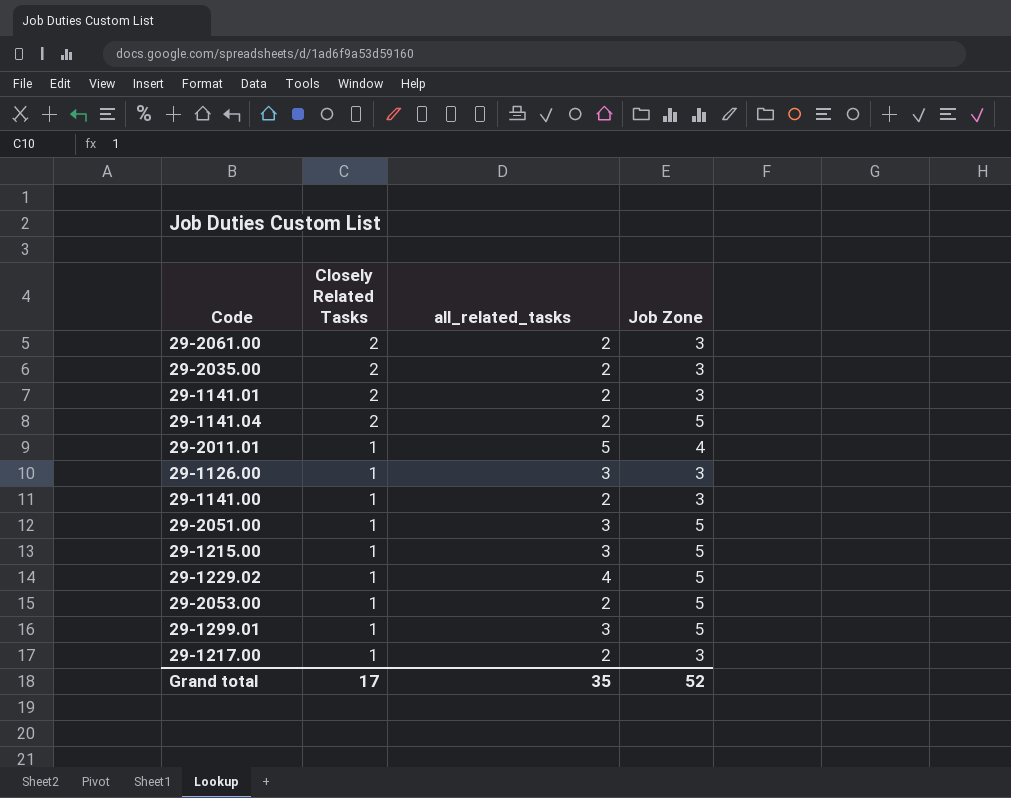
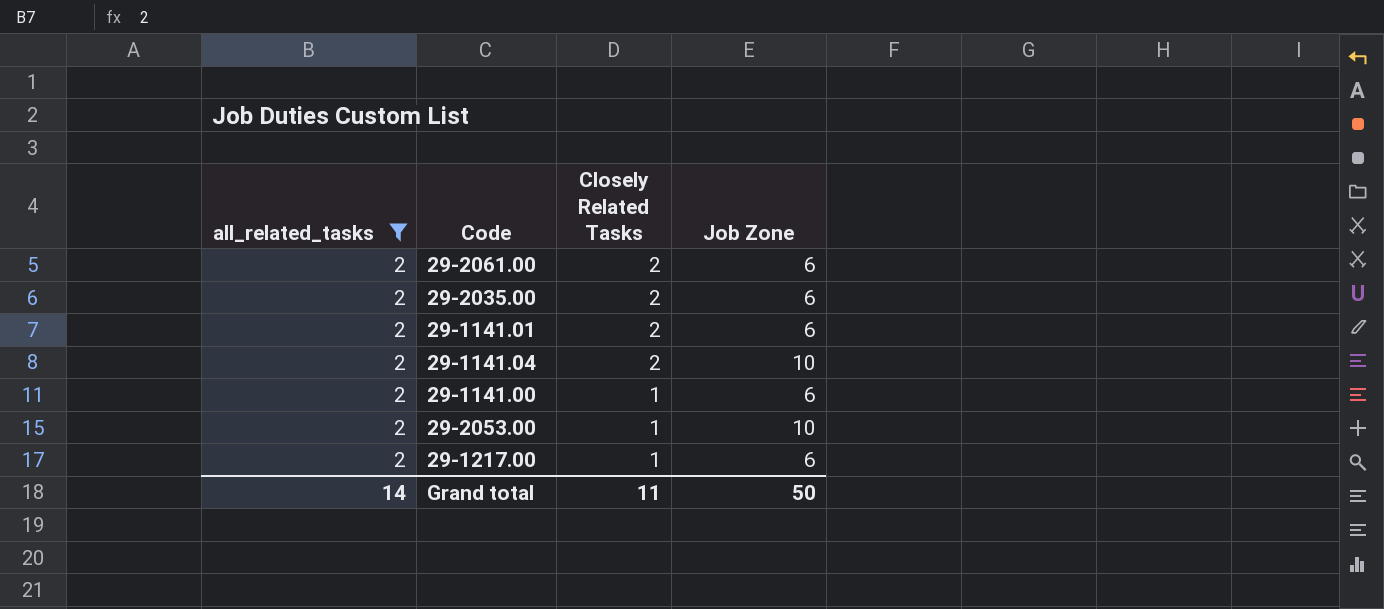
filter: none -> all_related_tasks = 2
column all_related_tasks | position: 3 -> 1
29-2061.00 | Job Zone: 3 -> 6
29-2035.00 | Job Zone: 3 -> 6
29-1141.01 | Job Zone: 3 -> 6
29-1141.04 | Job Zone: 5 -> 10
29-1141.00 | Job Zone: 3 -> 6
29-2053.00 | Job Zone: 5 -> 10
29-1217.00 | Job Zone: 3 -> 6
Grand total | all_related_tasks: 35 -> 14
Grand total | Closely Related Tasks: 17 -> 11
Grand total | Job Zone: 52 -> 50

